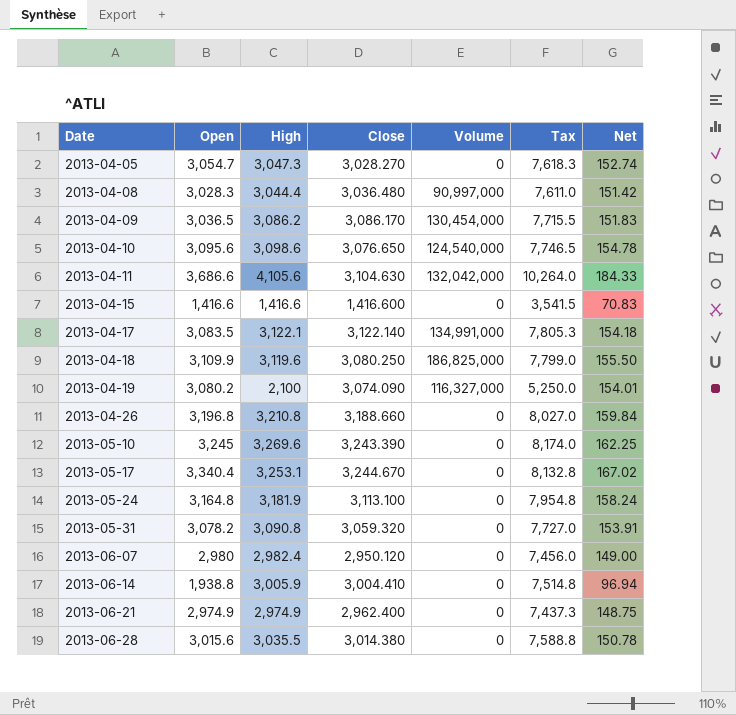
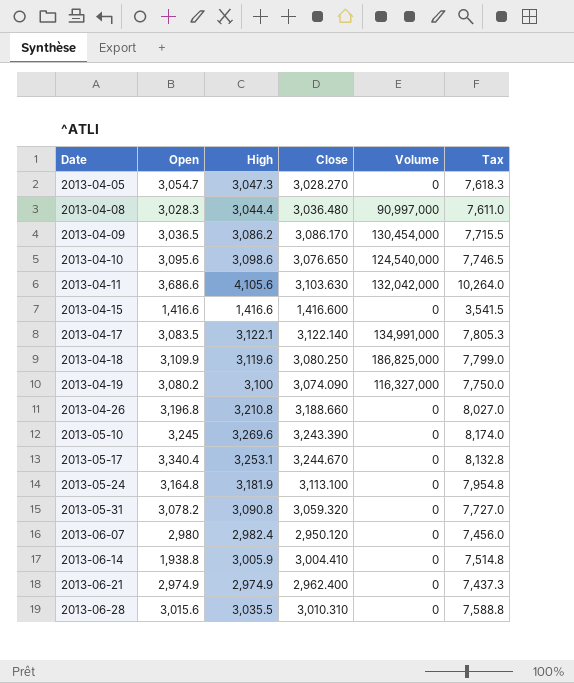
column Net | formula: [Open] * 0.05 -> none
2013-04-11 | Close: 3,104.630 -> 3,103.630
2013-04-19 | High: 2,100 -> 3,100
2013-04-19 | Tax: 5,250.0 -> 7,750.0
2013-06-28 | Close: 3,014.380 -> 3,010.310

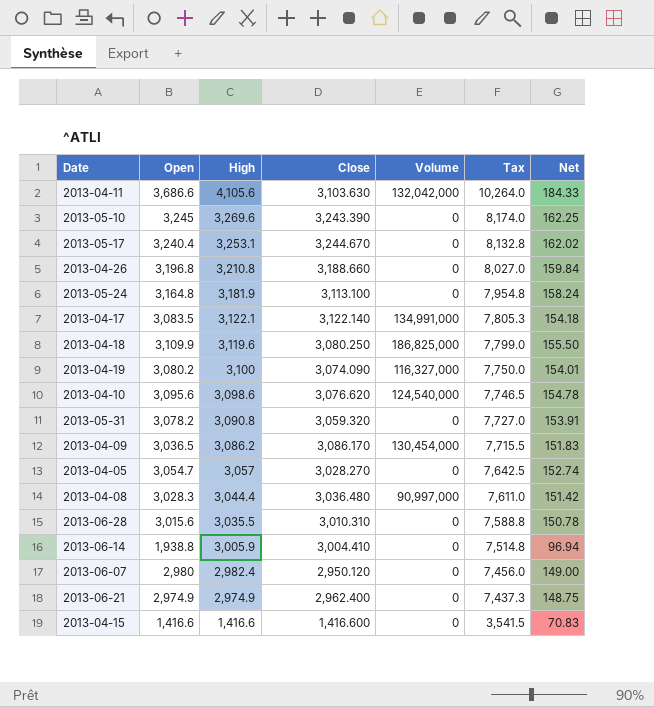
row order: Date ascending -> High descending
column Net | formula: none -> [Open] * 0.05
2013-05-17 | Open: 3,340.4 -> 3,240.4
2013-04-10 | Close: 3,076.650 -> 3,076.620
2013-04-05 | High: 3,047.3 -> 3,057
2013-04-05 | Tax: 7,618.3 -> 7,642.5

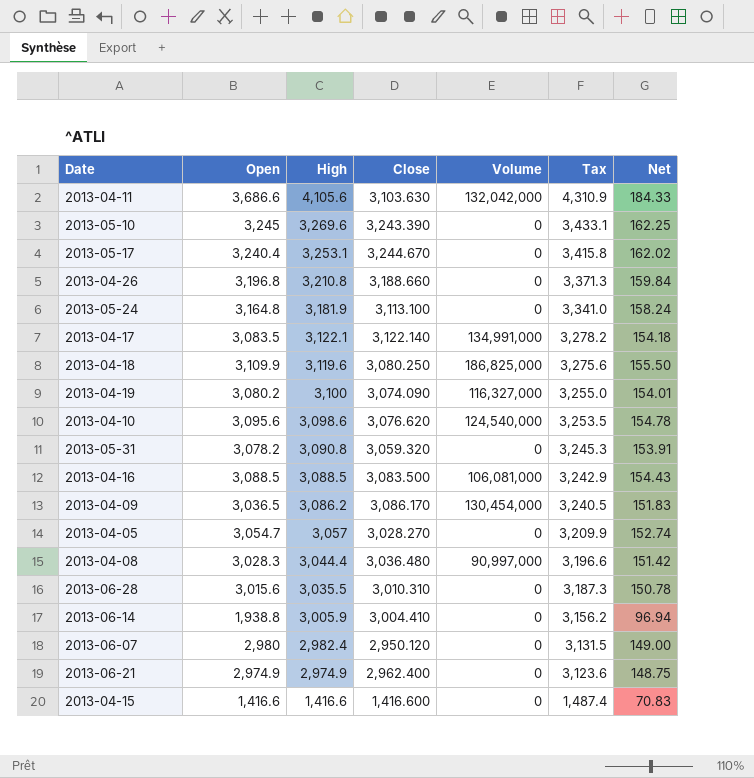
column Tax | formula: [High] * 2.5 -> [High] * 1.05
row 2013-04-16: none -> 3,088.5 | 3,088.5 | 3,083.500 | 106,081,000 | 3,242.9 | 154.43

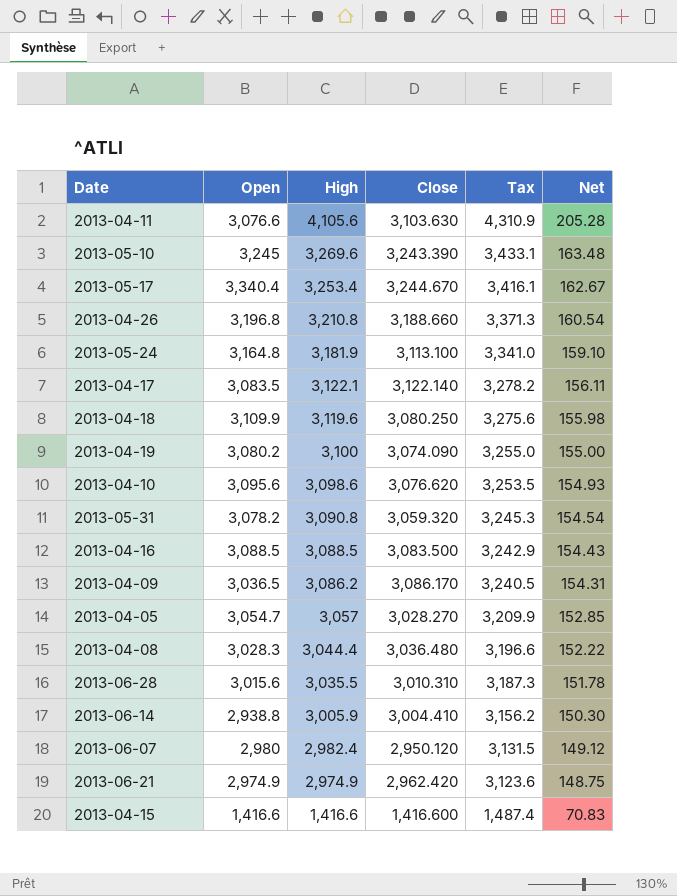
column Volume | position: 5 -> none
column Net | formula: [Open] * 0.05 -> [High] * 0.05
2013-04-11 | Open: 3,686.6 -> 3,076.6
2013-05-17 | Open: 3,240.4 -> 3,340.4
2013-05-17 | High: 3,253.1 -> 3,253.4
2013-05-17 | Tax: 3,415.8 -> 3,416.1
2013-06-14 | Open: 1,938.8 -> 2,938.8
2013-06-21 | Close: 2,962.400 -> 2,962.420

